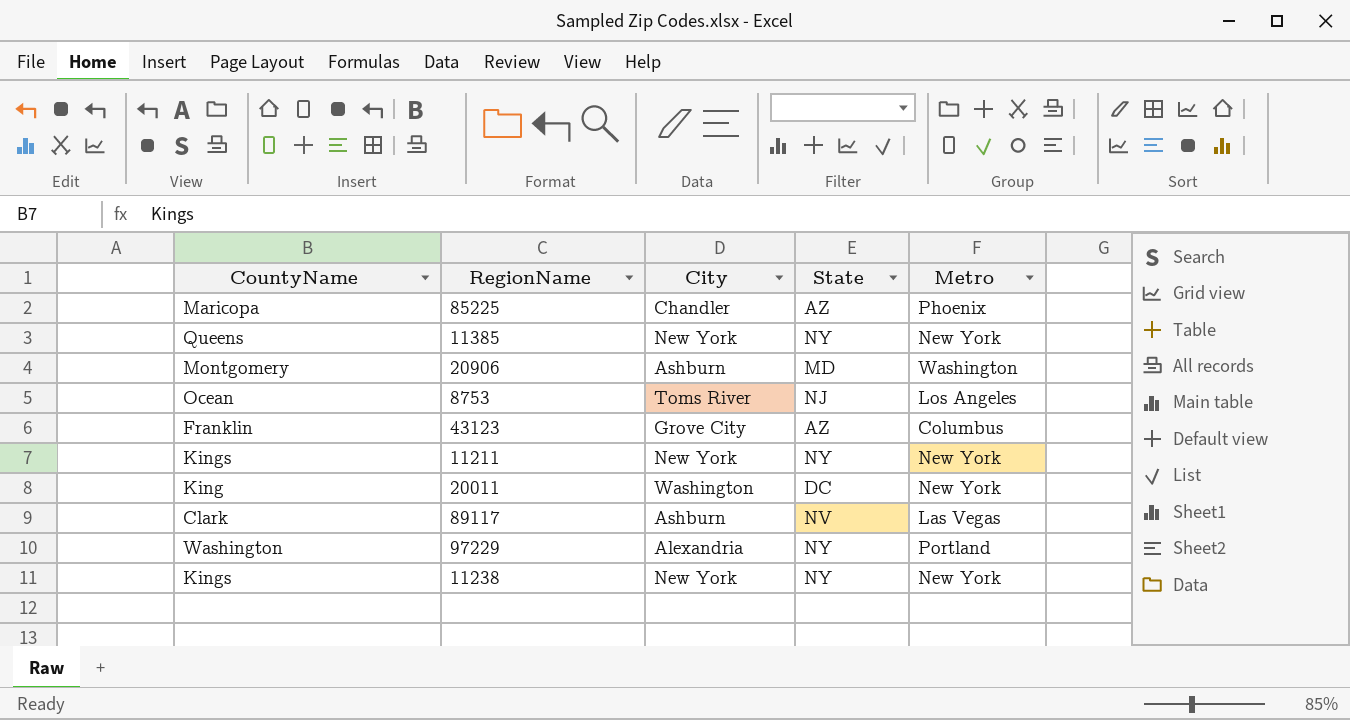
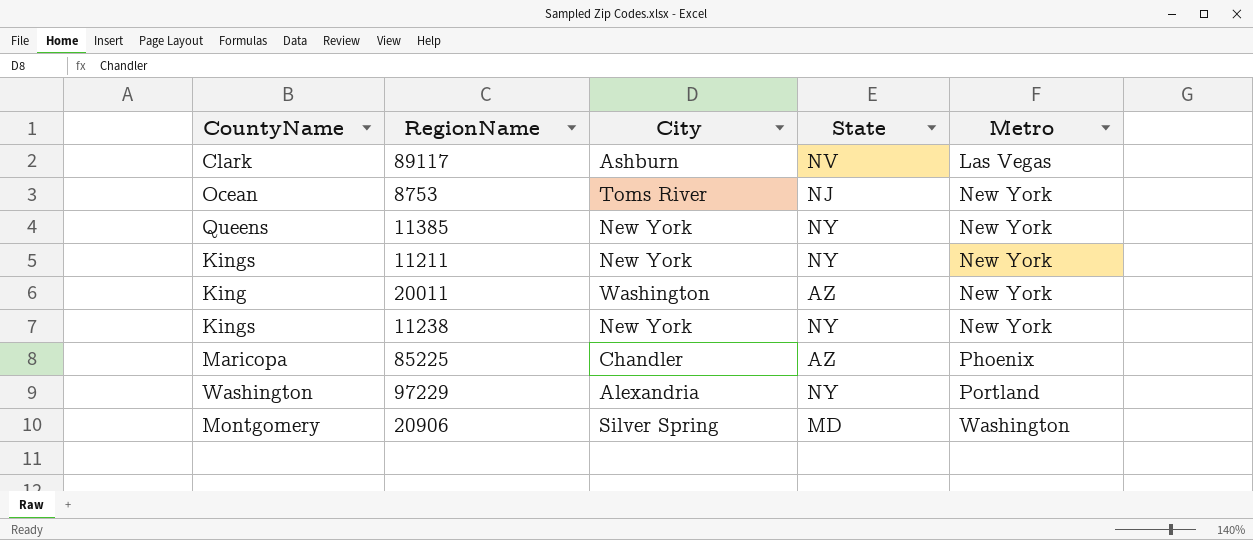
row order: none -> Metro ascending
row 43123: Franklin | Grove City | AZ | Columbus -> none
8753 | Metro: Los Angeles -> New York
20011 | State: DC -> AZ
20906 | City: Ashburn -> Silver Spring

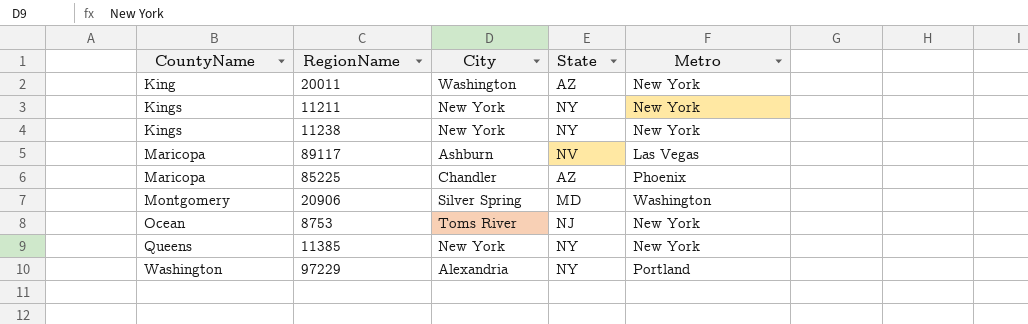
row order: Metro ascending -> CountyName ascending
89117 | CountyName: Clark -> Maricopa

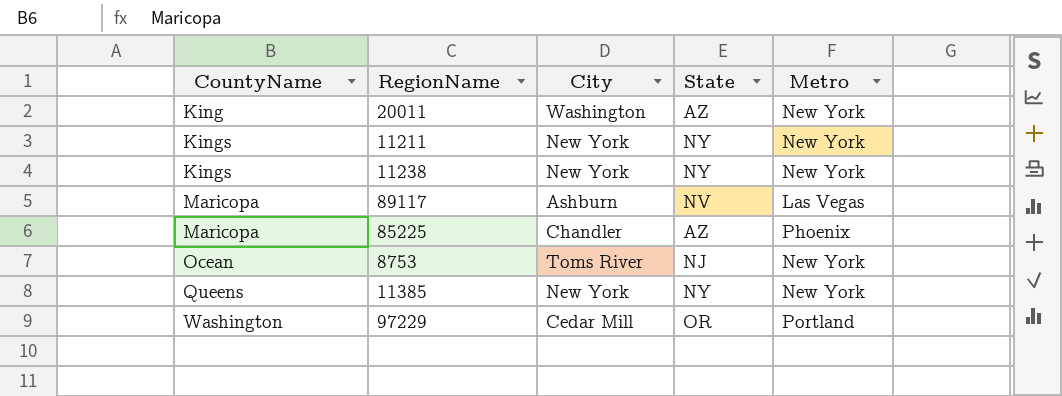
row 20906: Montgomery | Silver Spring | MD | Washington -> none
97229 | City: Alexandria -> Cedar Mill
97229 | State: NY -> OR

